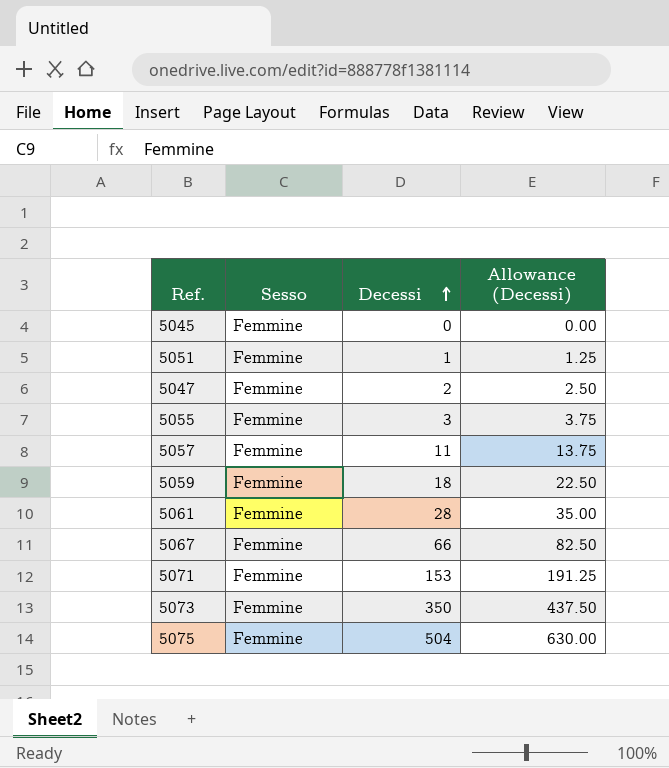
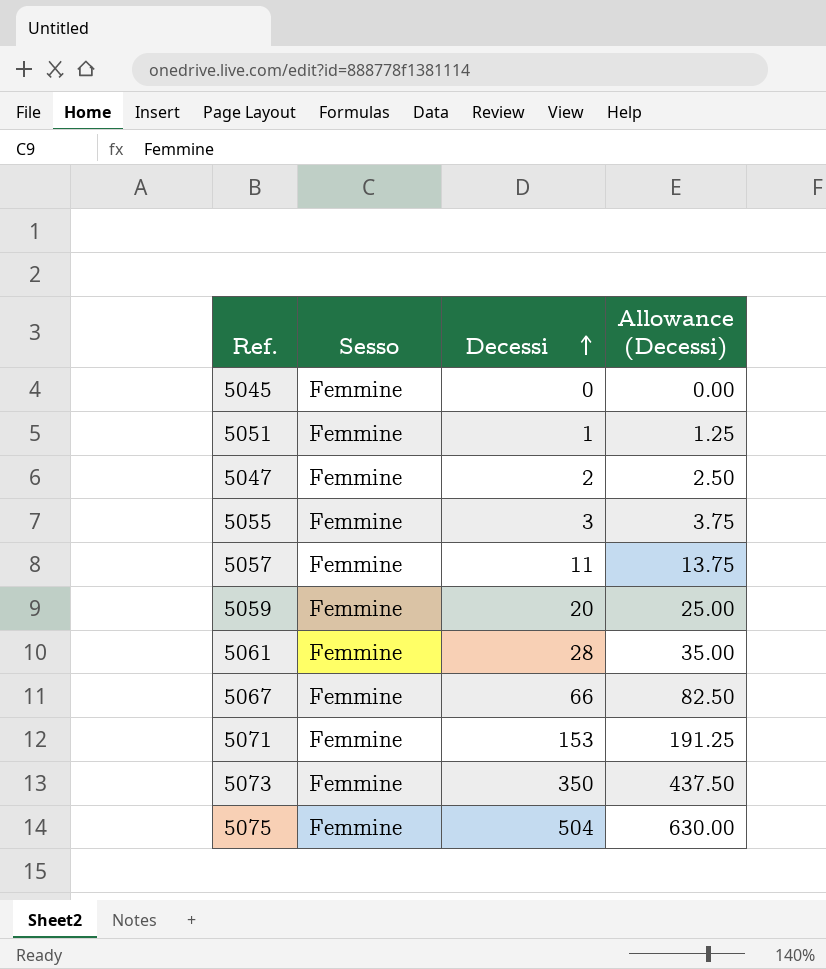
5059 | Decessi: 18 -> 20
5059 | Allowance (Decessi): 22.50 -> 25.00

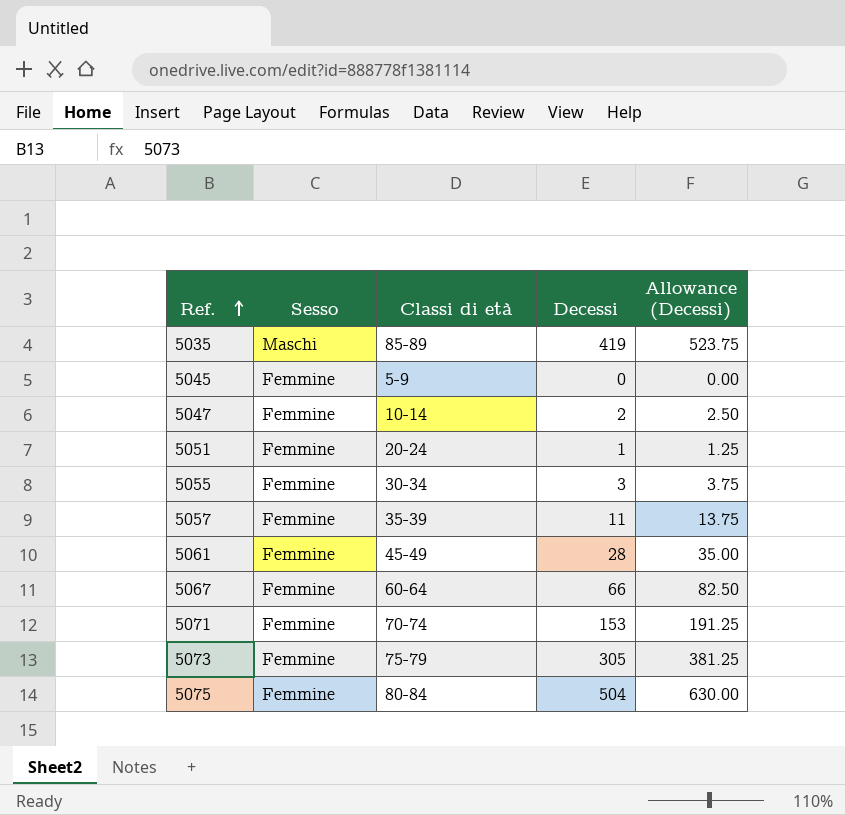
row order: Decessi ascending -> Ref. ascending
column Classi di età | position: none -> 3
row 5059: Femmine | 20 | 25.00 -> none
row 5035: none -> Maschi | 85-89 | 419 | 523.75
5073 | Decessi: 350 -> 305
5073 | Allowance (Decessi): 437.50 -> 381.25

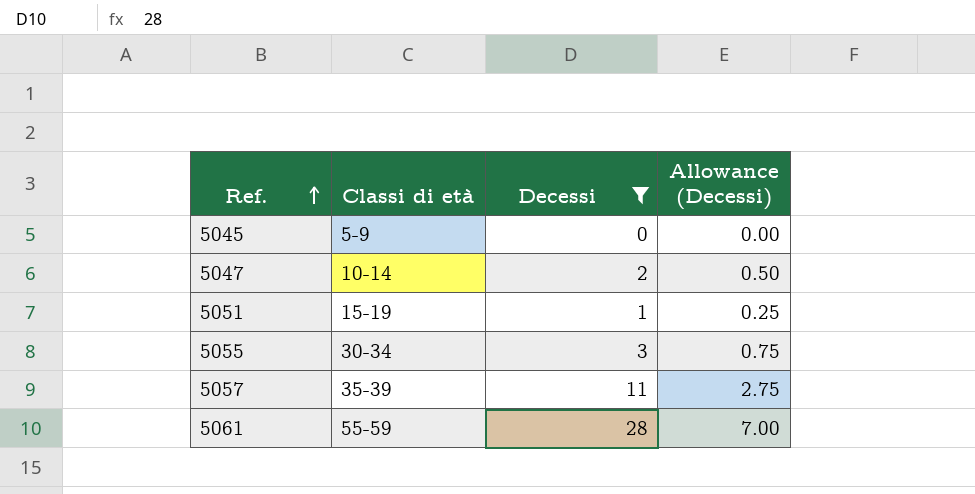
filter: none -> Decessi <= 28
column Sesso | position: 2 -> none
column Allowance (Decessi) | formula: [Decessi] * 1.25 -> [Decessi] * 0.25
5051 | Classi di età: 20-24 -> 15-19
5061 | Classi di età: 45-49 -> 55-59

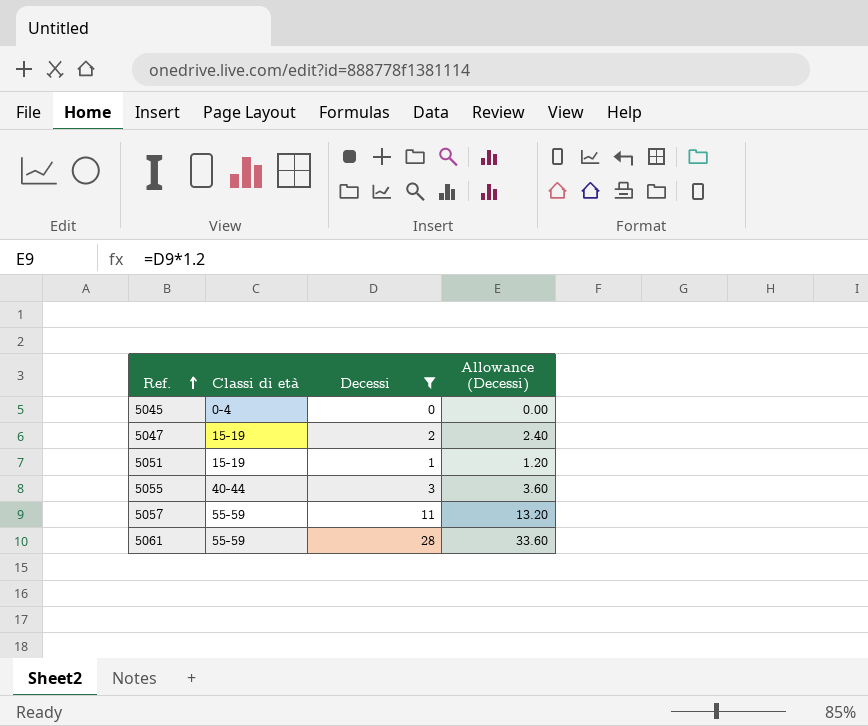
column Allowance (Decessi) | formula: [Decessi] * 0.25 -> [Decessi] * 1.2
5045 | Classi di età: 5-9 -> 0-4
5047 | Classi di età: 10-14 -> 15-19
5055 | Classi di età: 30-34 -> 40-44
5057 | Classi di età: 35-39 -> 55-59

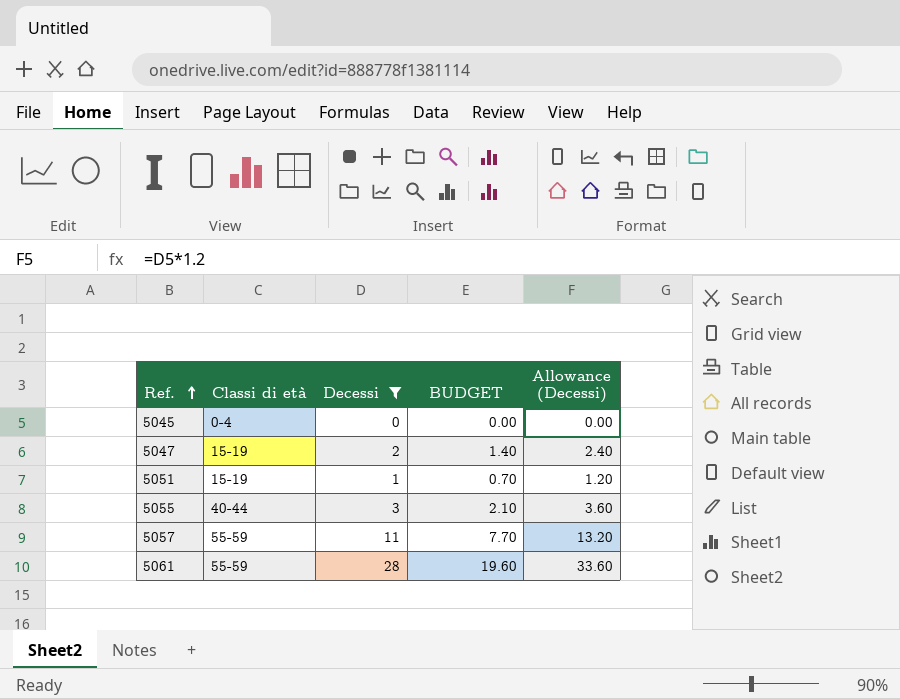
column BUDGET | formula: none -> [Decessi] * 0.7

